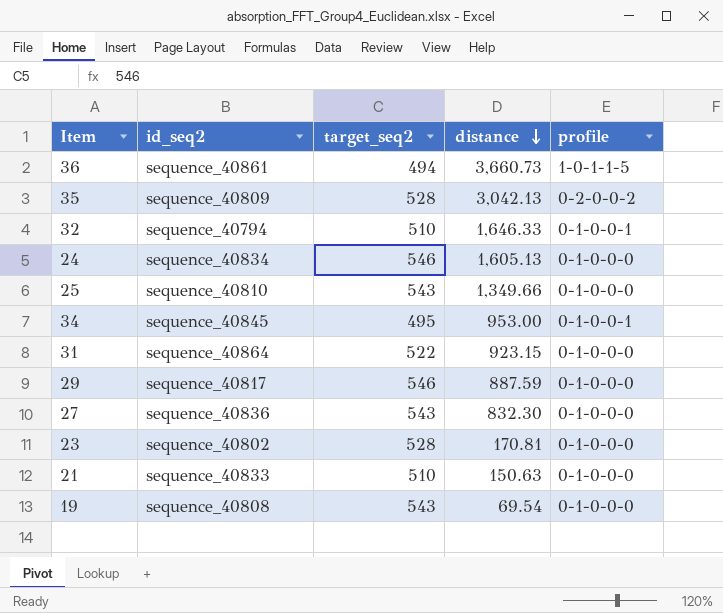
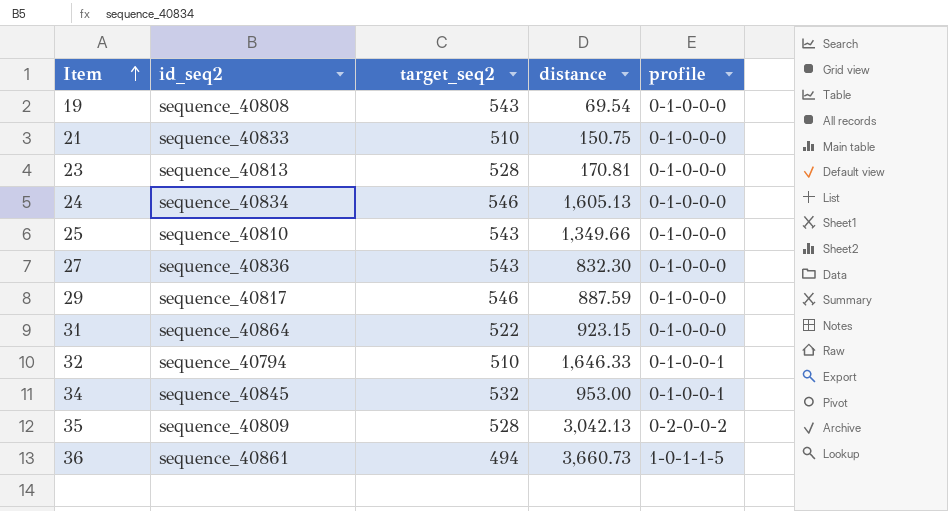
row order: distance descending -> Item ascending
21 | distance: 150.63 -> 150.75
23 | id_seq2: sequence_40802 -> sequence_40813
34 | target_seq2: 495 -> 532

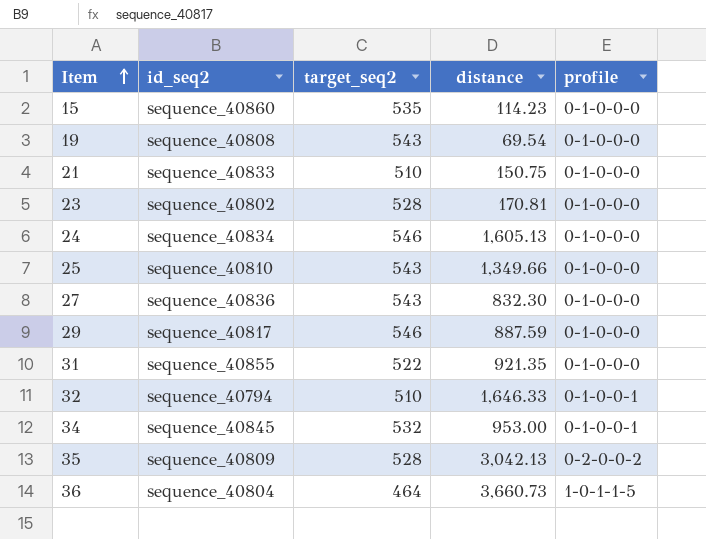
row 15: none -> sequence_40860 | 535 | 114.23 | 0-1-0-0-0
23 | id_seq2: sequence_40813 -> sequence_40802
31 | id_seq2: sequence_40864 -> sequence_40855
31 | distance: 923.15 -> 921.35
36 | id_seq2: sequence_40861 -> sequence_40804
36 | target_seq2: 494 -> 464

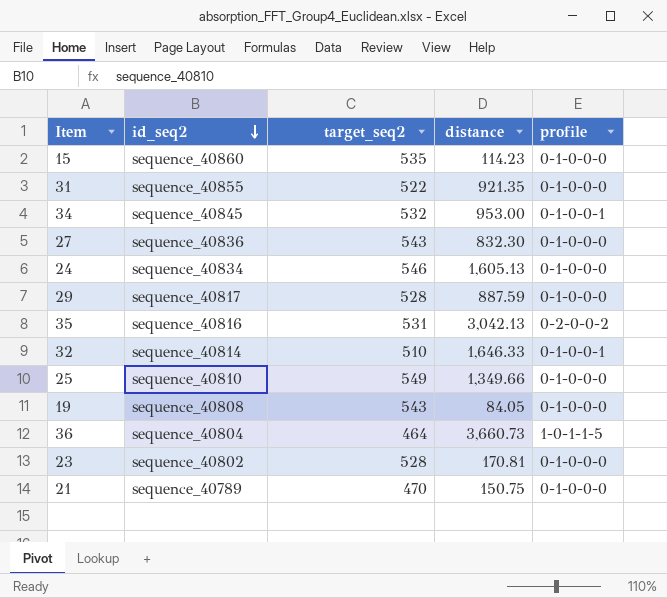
row order: Item ascending -> id_seq2 descending
29 | target_seq2: 546 -> 528
35 | id_seq2: sequence_40809 -> sequence_40816
35 | target_seq2: 528 -> 531
32 | id_seq2: sequence_40794 -> sequence_40814
25 | target_seq2: 543 -> 549
19 | distance: 69.54 -> 84.05
21 | id_seq2: sequence_40833 -> sequence_40789
21 | target_seq2: 510 -> 470

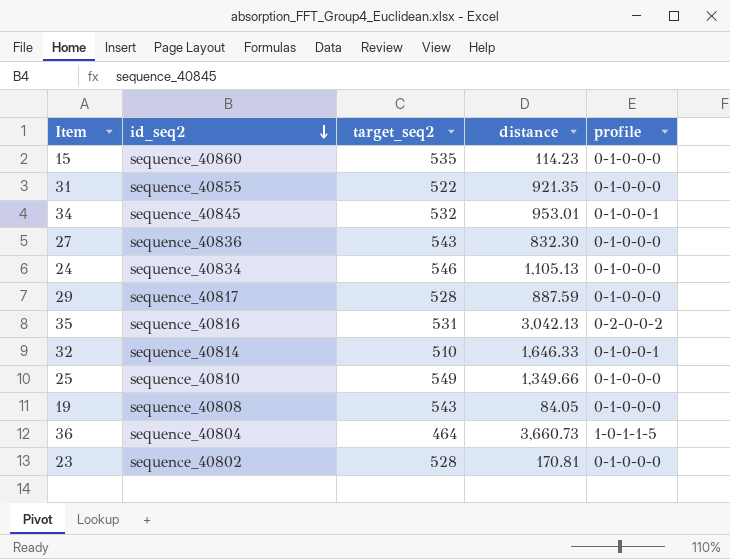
row 21: sequence_40789 | 470 | 150.75 | 0-1-0-0-0 -> none
34 | distance: 953.00 -> 953.01
24 | distance: 1,605.13 -> 1,105.13

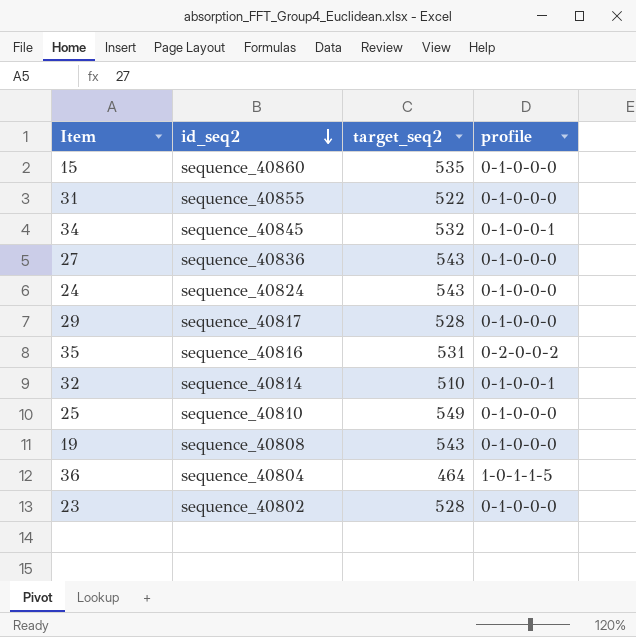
column distance | position: 4 -> none
24 | id_seq2: sequence_40834 -> sequence_40824
24 | target_seq2: 546 -> 543

